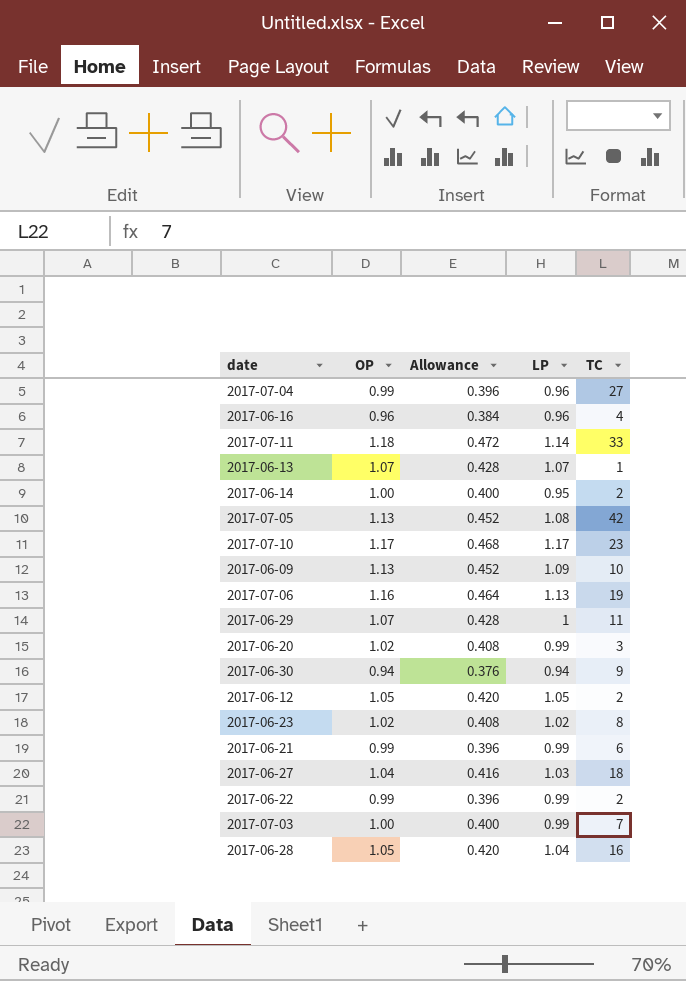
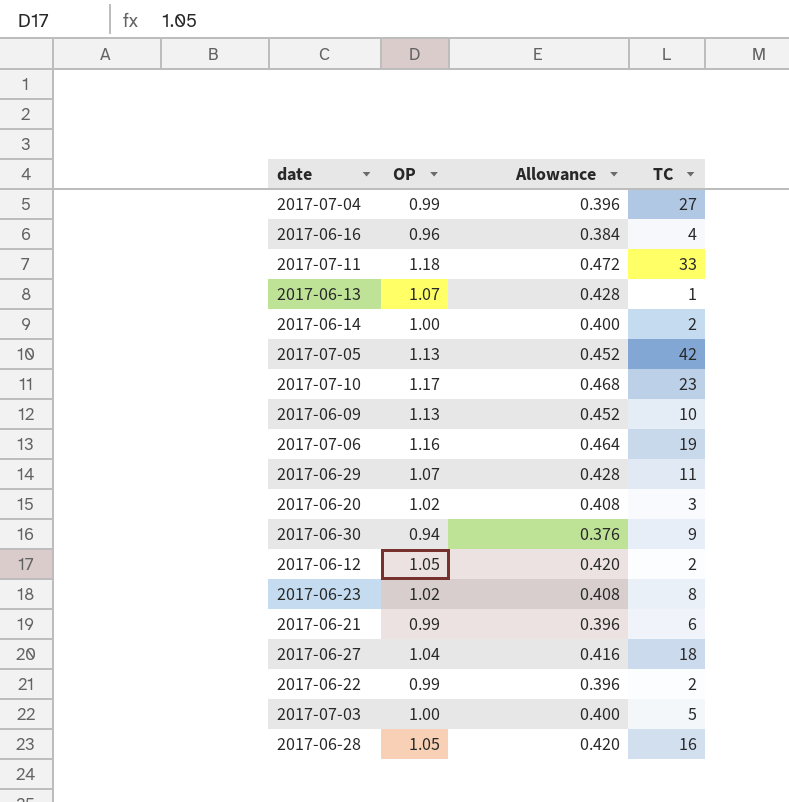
column LP | position: 4 -> none
2017-07-03 | TC: 7 -> 5

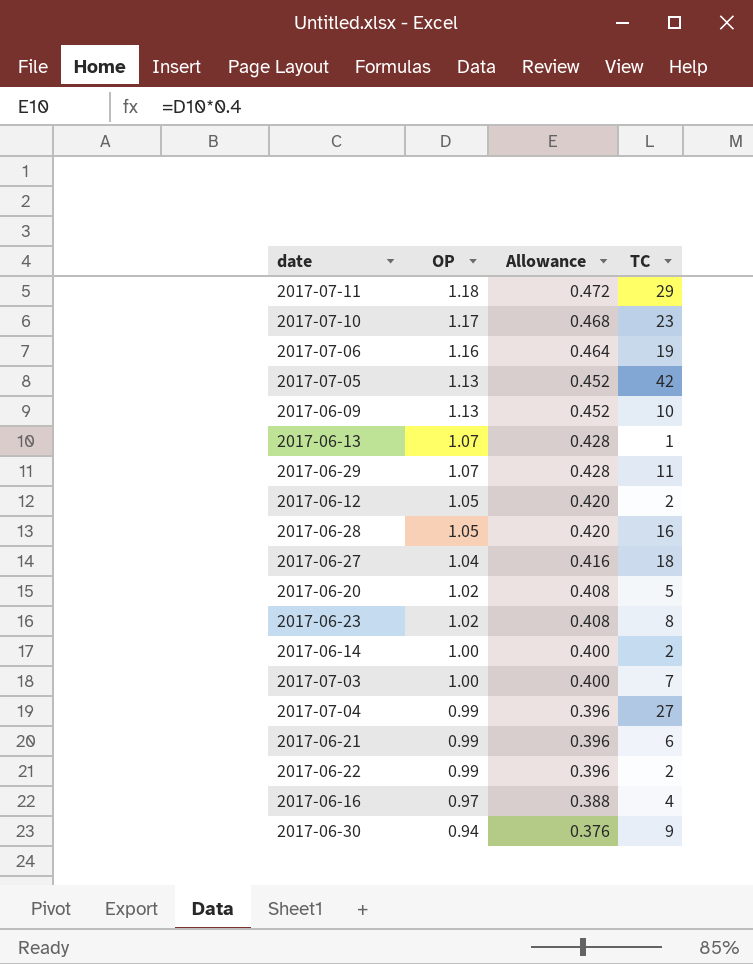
row order: none -> OP descending
2017-07-11 | TC: 33 -> 29
2017-06-20 | TC: 3 -> 5
2017-07-03 | TC: 5 -> 7
2017-06-16 | OP: 0.96 -> 0.97
2017-06-16 | Allowance: 0.384 -> 0.388

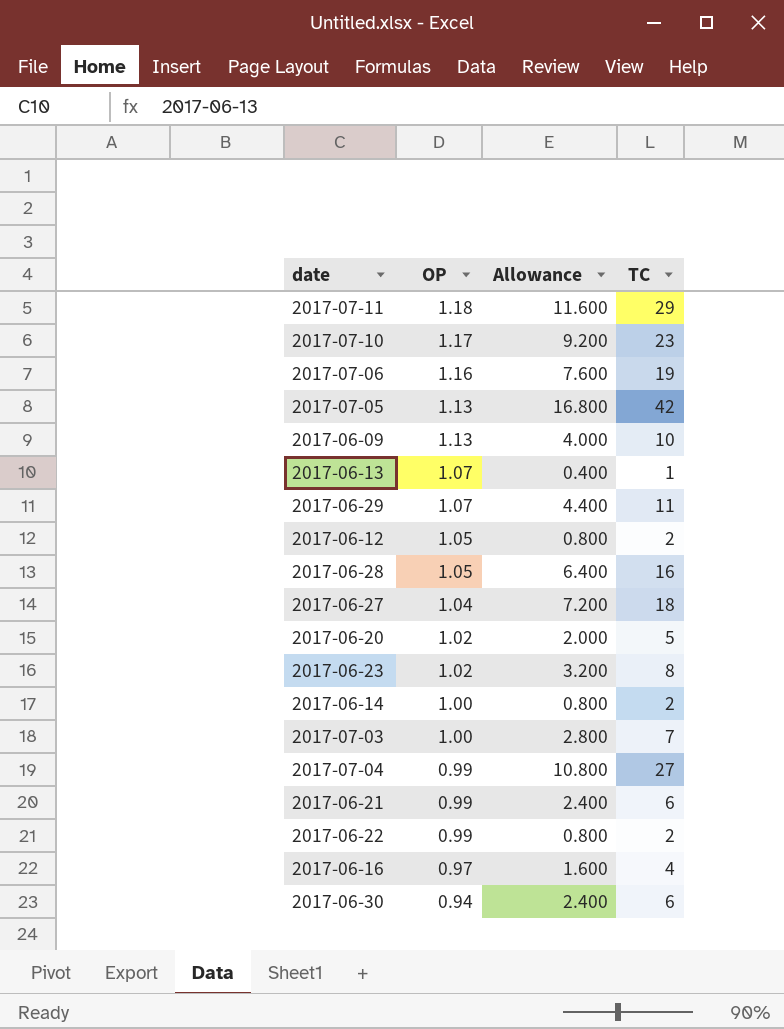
column Allowance | formula: [OP] * 0.4 -> [TC] * 0.4
2017-06-30 | TC: 9 -> 6

